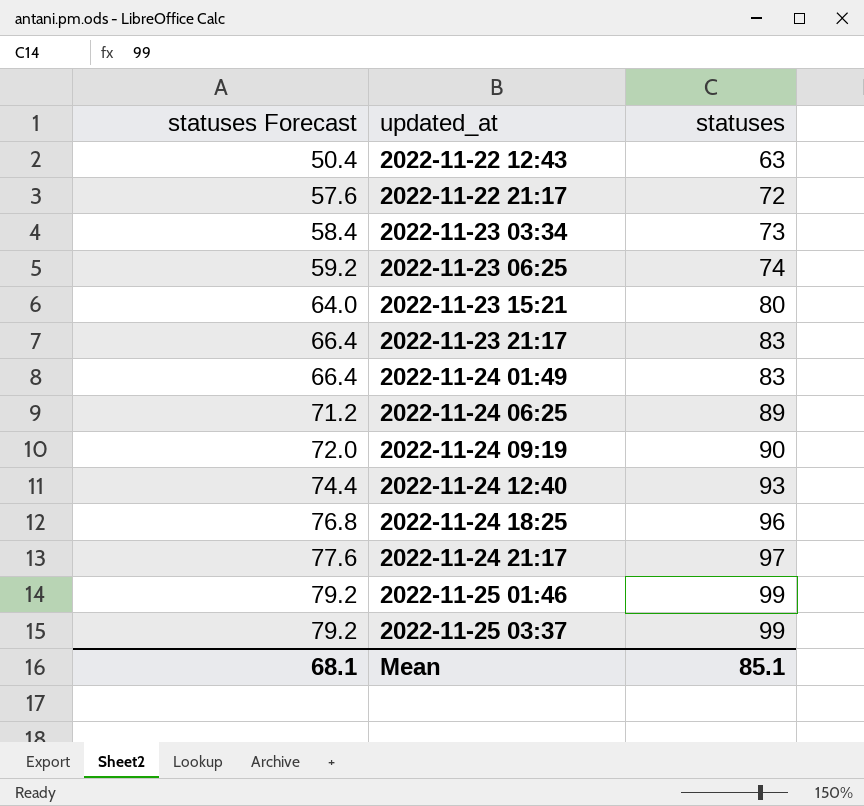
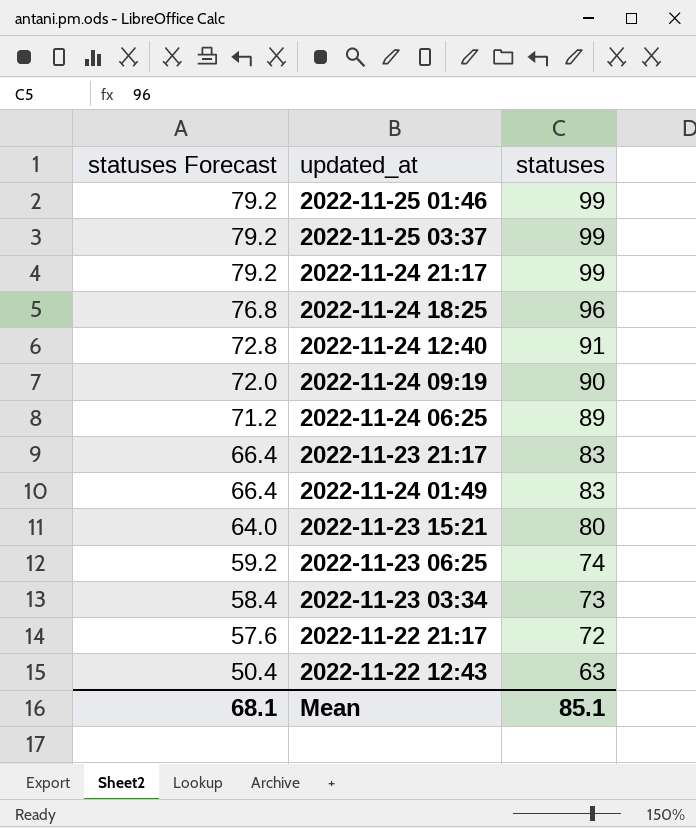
row order: statuses Forecast ascending -> statuses Forecast descending
2022-11-24 21:17 | statuses Forecast: 77.6 -> 79.2
2022-11-24 21:17 | statuses: 97 -> 99
2022-11-24 12:40 | statuses Forecast: 74.4 -> 72.8
2022-11-24 12:40 | statuses: 93 -> 91

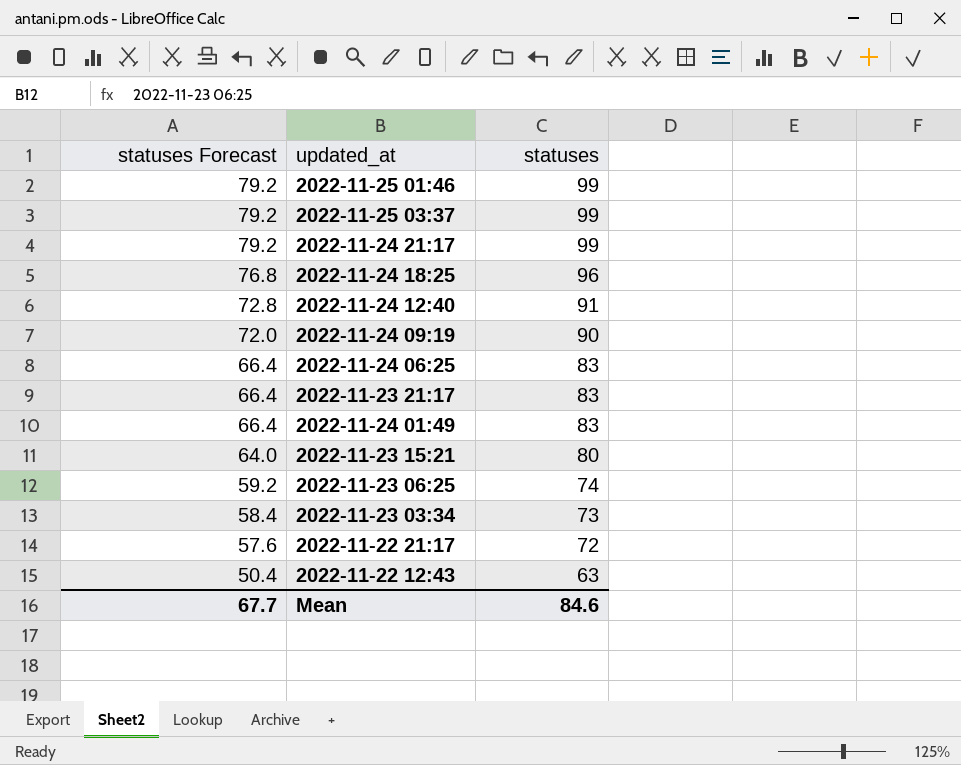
2022-11-24 06:25 | statuses Forecast: 71.2 -> 66.4
2022-11-24 06:25 | statuses: 89 -> 83
Mean | statuses Forecast: 68.1 -> 67.7
Mean | statuses: 85.1 -> 84.6

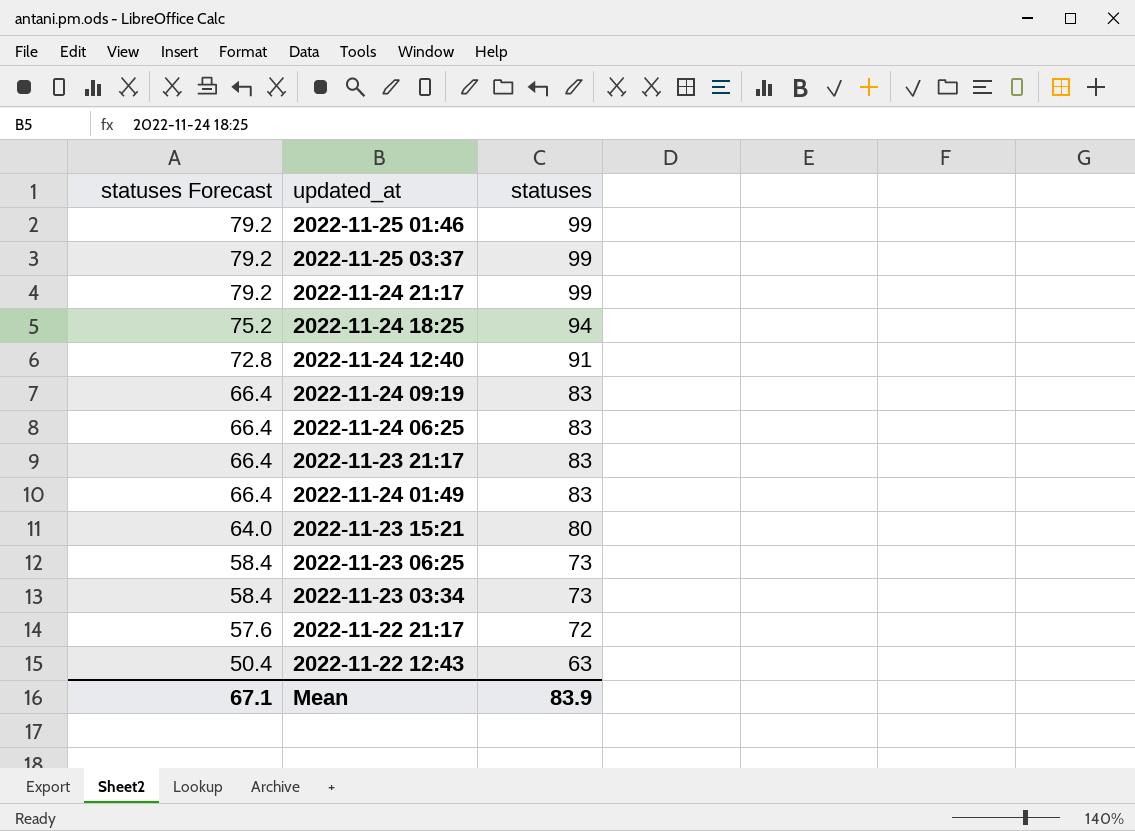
2022-11-24 18:25 | statuses Forecast: 76.8 -> 75.2
2022-11-24 18:25 | statuses: 96 -> 94
2022-11-24 09:19 | statuses Forecast: 72.0 -> 66.4
2022-11-24 09:19 | statuses: 90 -> 83
2022-11-23 06:25 | statuses Forecast: 59.2 -> 58.4
2022-11-23 06:25 | statuses: 74 -> 73
Mean | statuses Forecast: 67.7 -> 67.1
Mean | statuses: 84.6 -> 83.9

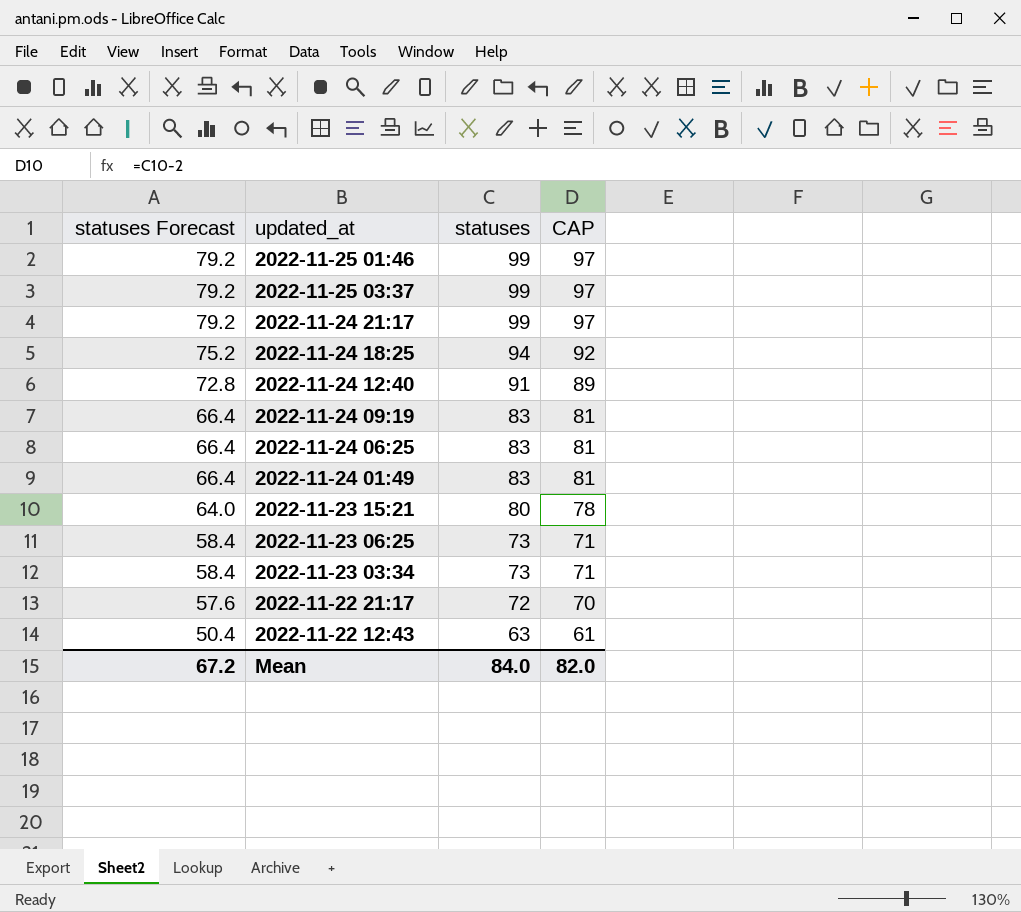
column CAP | formula: none -> [statuses] - 2
row 2022-11-23 21:17: 66.4 | 83 -> none
Mean | statuses Forecast: 67.1 -> 67.2
Mean | statuses: 83.9 -> 84.0

